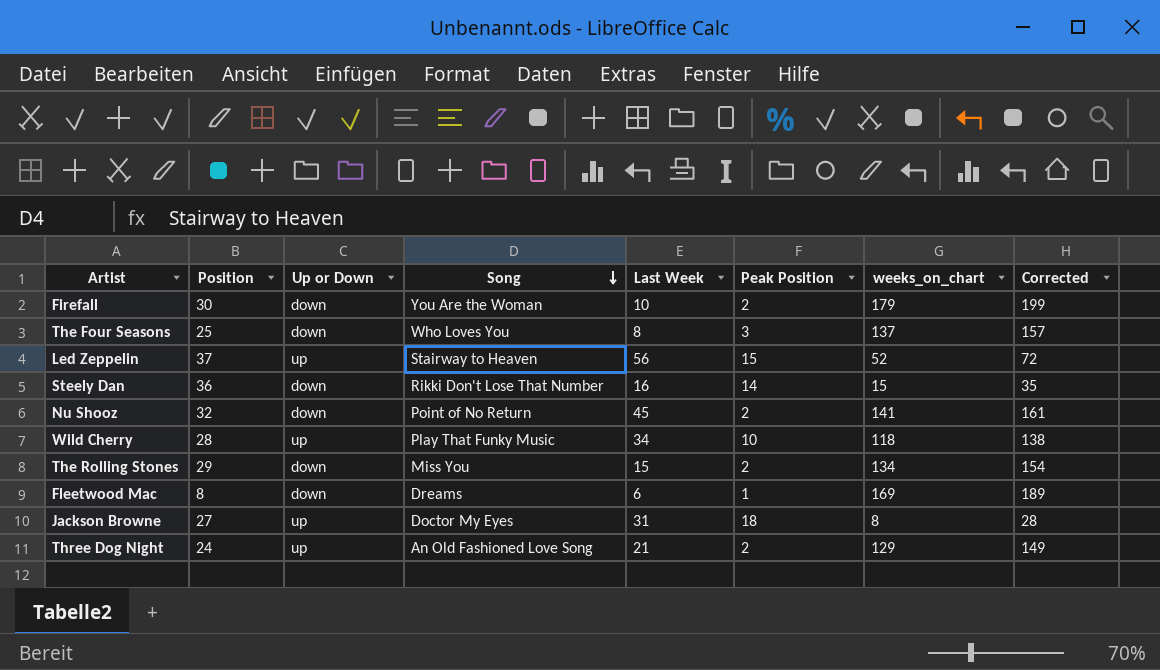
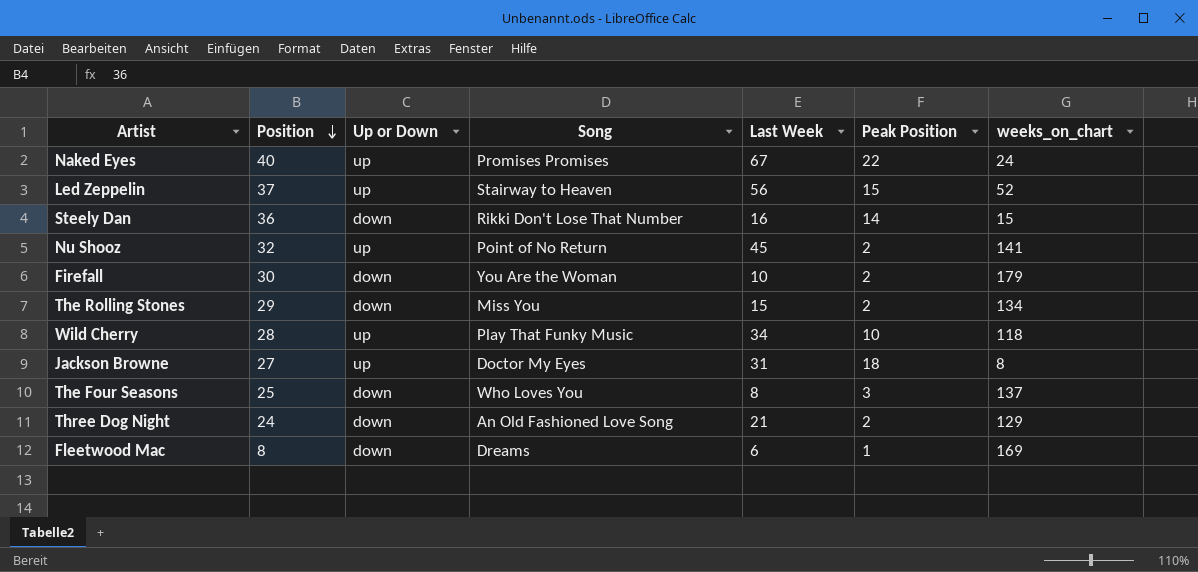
row order: Song descending -> Position descending
column Corrected | formula: [weeks_on_chart] + 20 -> none
row Naked Eyes: none -> 40 | up | Promises Promises | 67 | 22 | 24
Nu Shooz | Up or Down: down -> up
Three Dog Night | Up or Down: up -> down

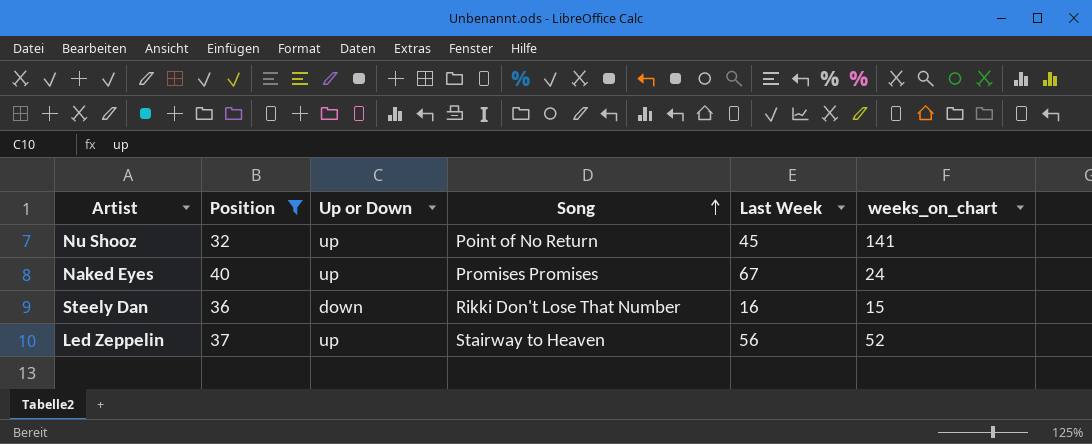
filter: none -> Position >= 32
row order: Position descending -> Song ascending
column Peak Position | position: 6 -> none

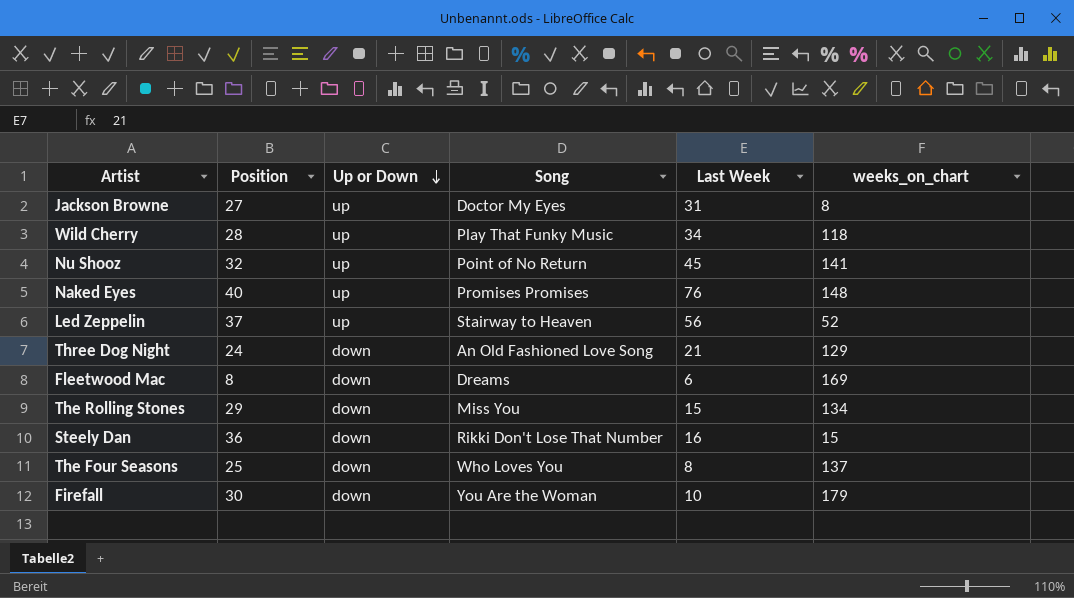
filter: Position >= 32 -> none
row order: Song ascending -> Up or Down descending
Naked Eyes | Last Week: 67 -> 76
Naked Eyes | weeks_on_chart: 24 -> 148

